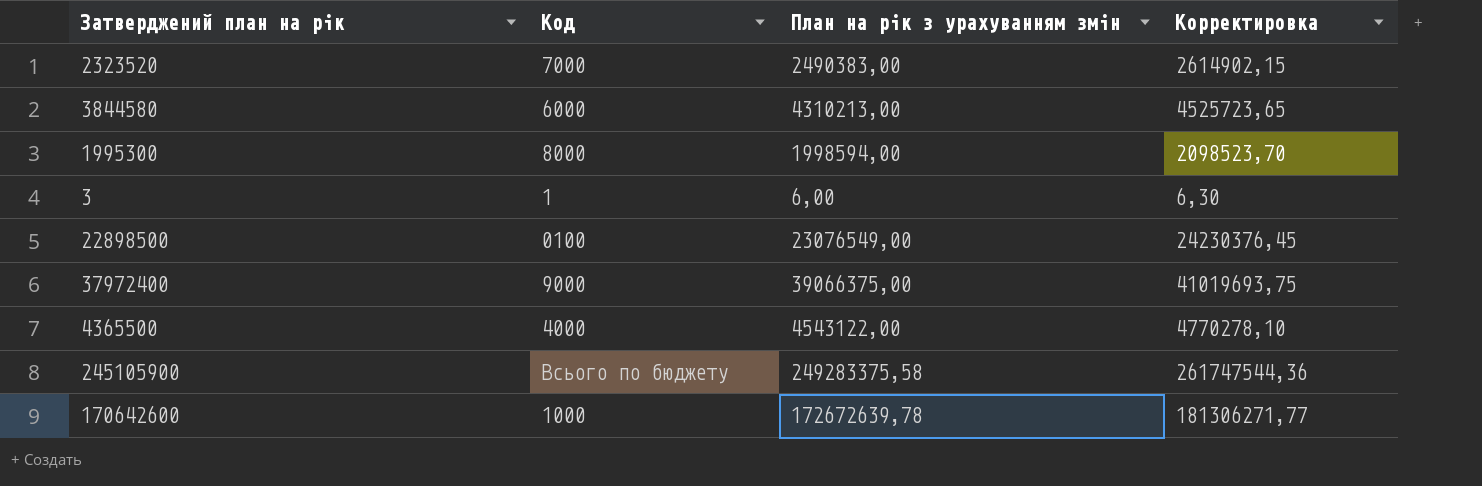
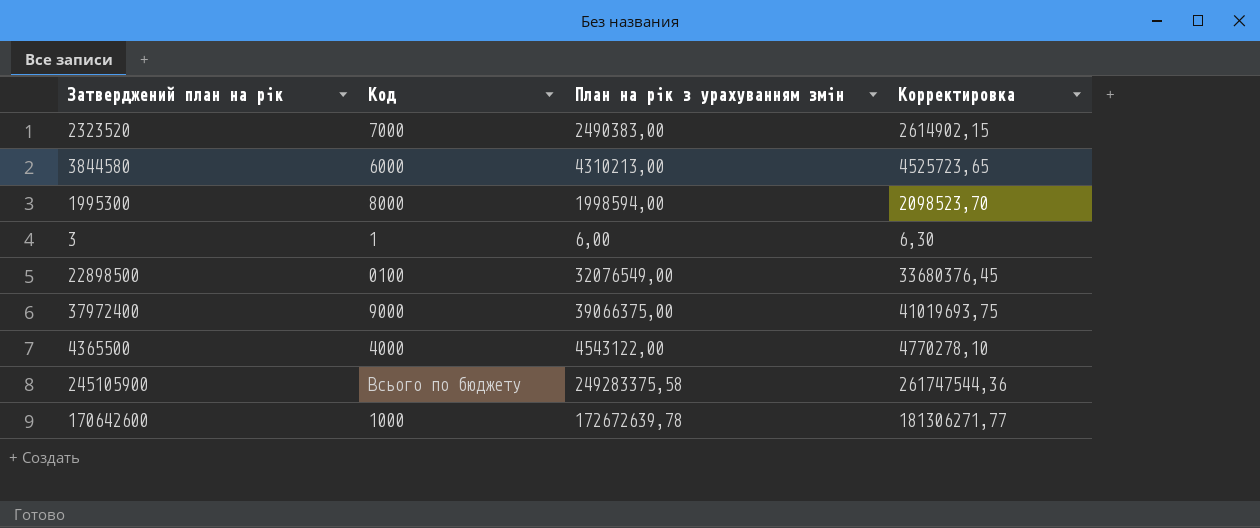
22898500 | План на рік з урахуванням змін: 23076549,00 -> 32076549,00
22898500 | Корректировка: 24230376,45 -> 33680376,45

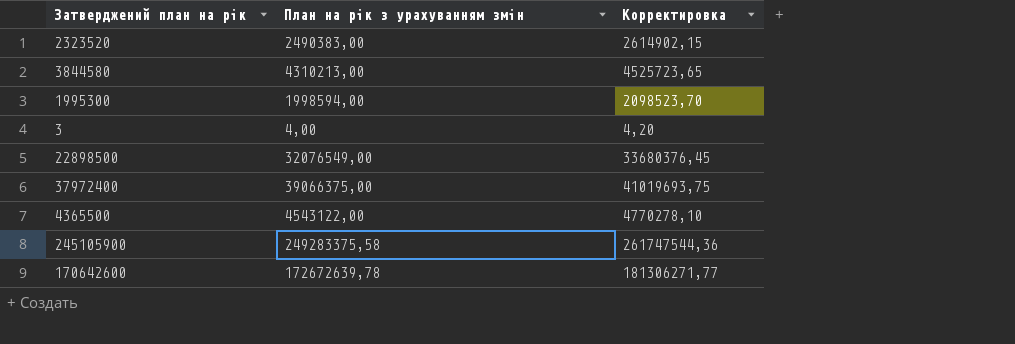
column Код | position: 2 -> none
3 | План на рік з урахуванням змін: 6,00 -> 4,00
3 | Корректировка: 6,30 -> 4,20

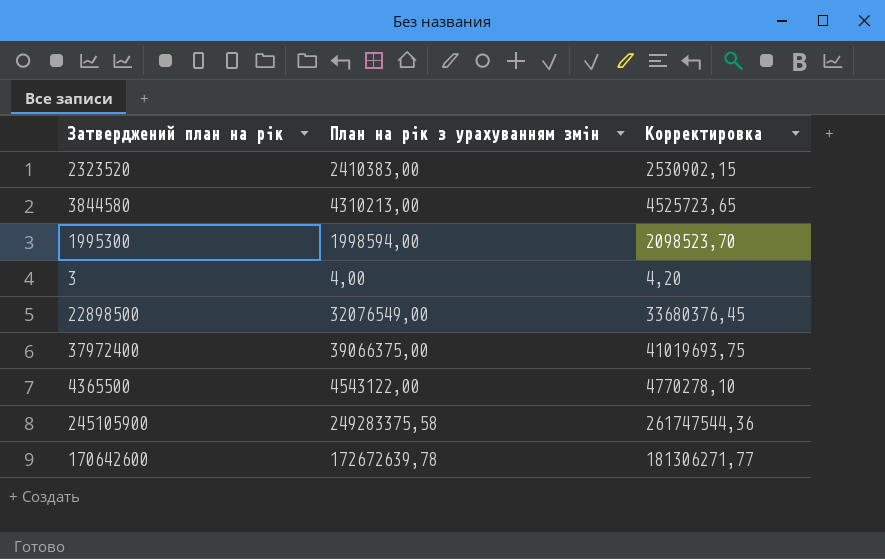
2323520 | План на рік з урахуванням змін: 2490383,00 -> 2410383,00
2323520 | Корректировка: 2614902,15 -> 2530902,15

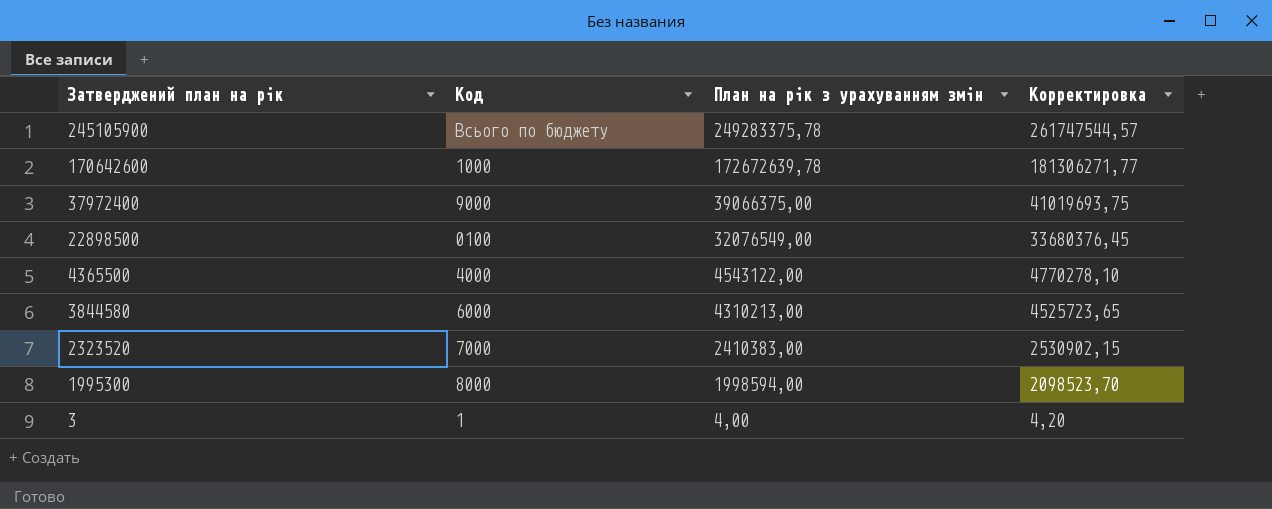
row order: none -> Затверджений план на рік descending
column Код | position: none -> 2
245105900 | План на рік з урахуванням змін: 249283375,58 -> 249283375,78
245105900 | Корректировка: 261747544,36 -> 261747544,57

